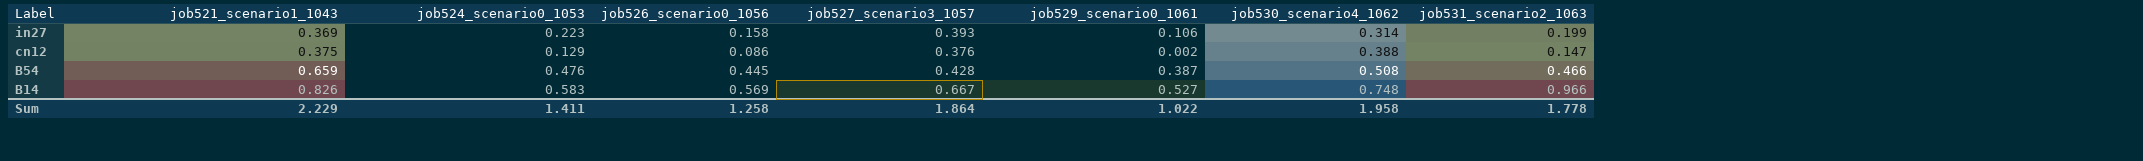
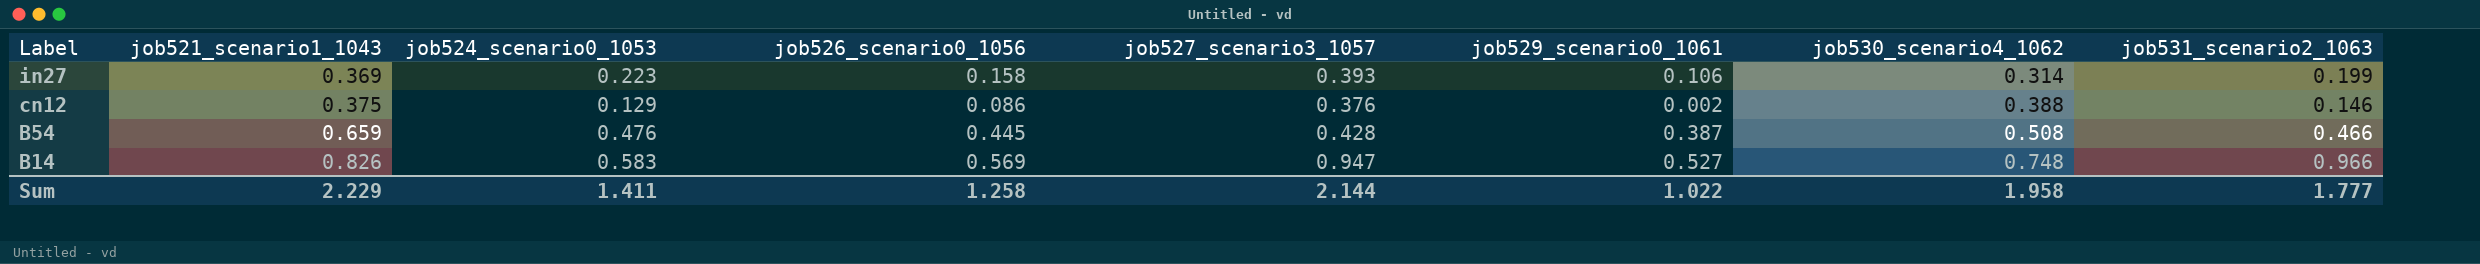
cn12 | job531_scenario2_1063: 0.147 -> 0.146
B14 | job527_scenario3_1057: 0.667 -> 0.947
Sum | job527_scenario3_1057: 1.864 -> 2.144
Sum | job531_scenario2_1063: 1.778 -> 1.777

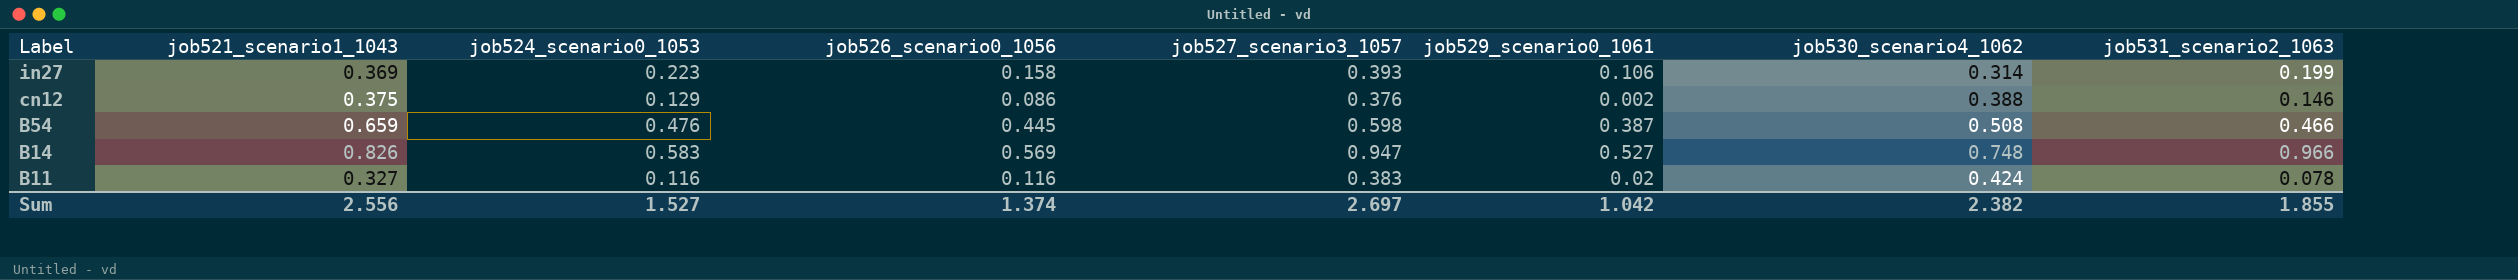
B54 | job527_scenario3_1057: 0.428 -> 0.598
row B11: none -> 0.327 | 0.116 | 0.116 | 0.383 | 0.02 | 0.424 | 0.078
Sum | job521_scenario1_1043: 2.229 -> 2.556
Sum | job524_scenario0_1053: 1.411 -> 1.527
Sum | job526_scenario0_1056: 1.258 -> 1.374
Sum | job527_scenario3_1057: 2.144 -> 2.697
Sum | job529_scenario0_1061: 1.022 -> 1.042
Sum | job530_scenario4_1062: 1.958 -> 2.382
Sum | job531_scenario2_1063: 1.777 -> 1.855

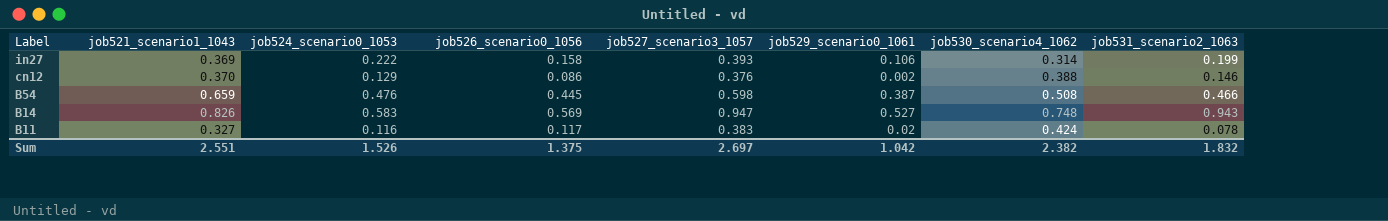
in27 | job524_scenario0_1053: 0.223 -> 0.222
cn12 | job521_scenario1_1043: 0.375 -> 0.370
B14 | job531_scenario2_1063: 0.966 -> 0.943
B11 | job526_scenario0_1056: 0.116 -> 0.117
Sum | job521_scenario1_1043: 2.556 -> 2.551
Sum | job524_scenario0_1053: 1.527 -> 1.526
Sum | job526_scenario0_1056: 1.374 -> 1.375
Sum | job531_scenario2_1063: 1.855 -> 1.832

